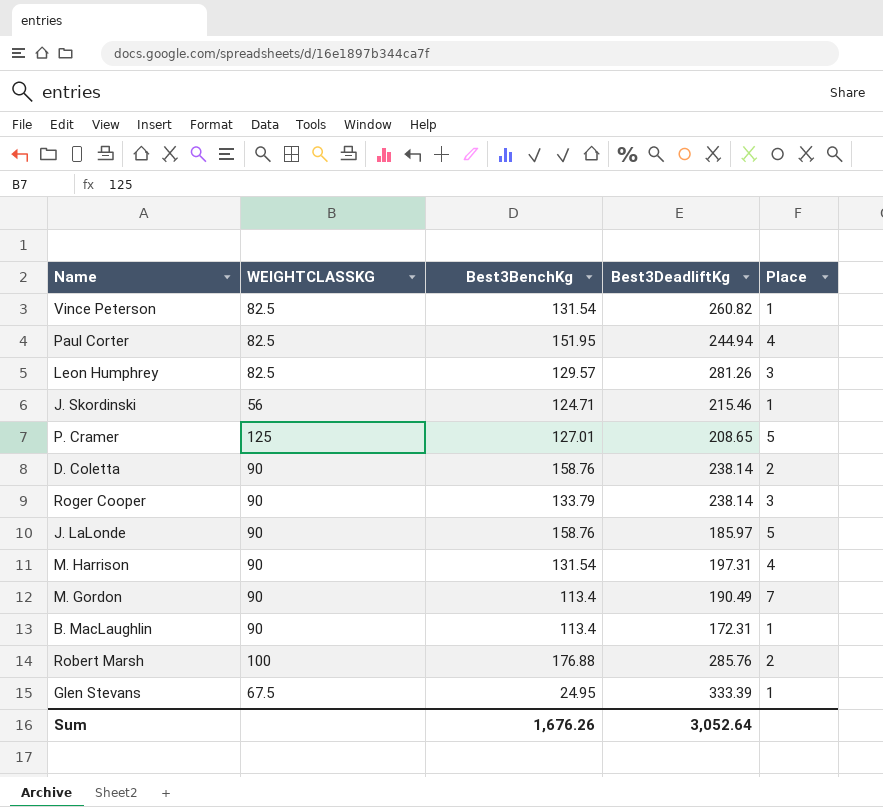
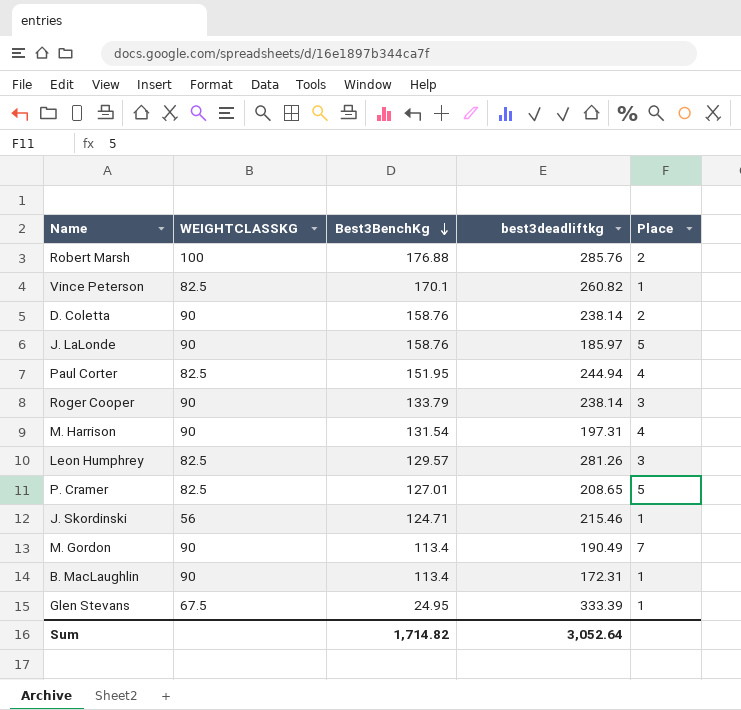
row order: none -> Best3BenchKg descending
column name: Best3DeadliftKg -> best3deadliftkg
Vince Peterson | Best3BenchKg: 131.54 -> 170.1
P. Cramer | WEIGHTCLASSKG: 125 -> 82.5
Sum | Best3BenchKg: 1,676.26 -> 1,714.82

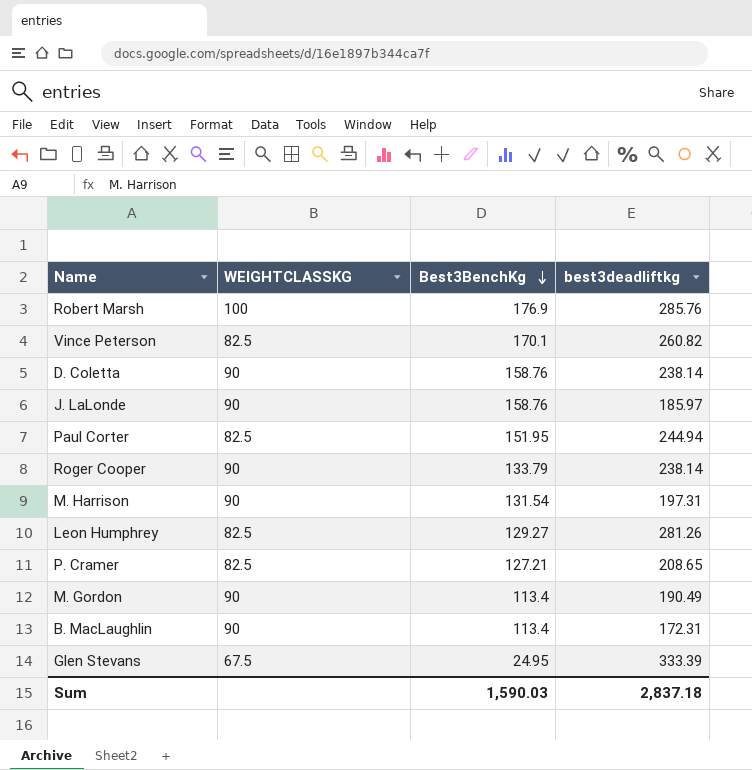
column Place | position: 5 -> none
row J. Skordinski: 56 | 124.71 | 215.46 | 1 -> none
Robert Marsh | Best3BenchKg: 176.88 -> 176.9
Leon Humphrey | Best3BenchKg: 129.57 -> 129.27
P. Cramer | Best3BenchKg: 127.01 -> 127.21
Sum | Best3BenchKg: 1,714.82 -> 1,590.03
Sum | best3deadliftkg: 3,052.64 -> 2,837.18

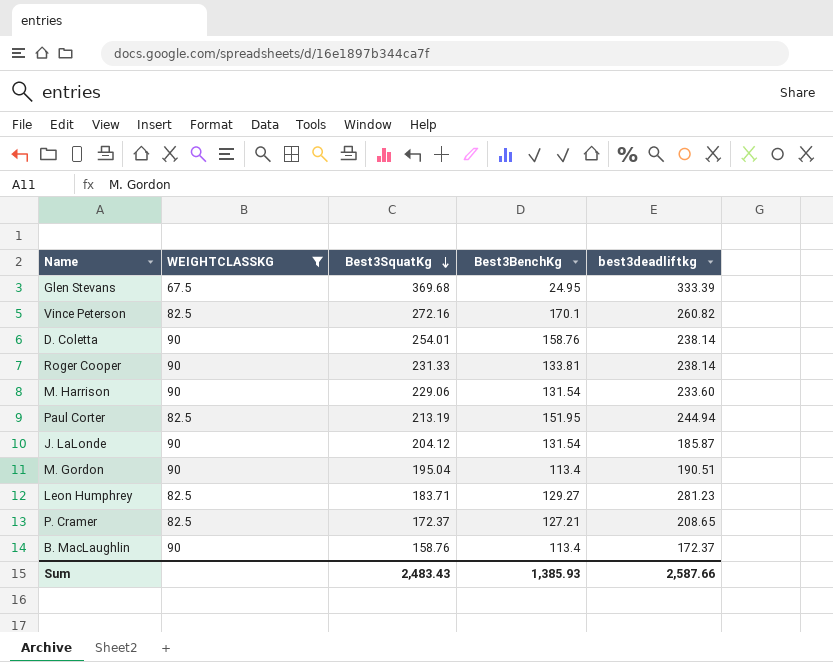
filter: none -> WEIGHTCLASSKG != 100
row order: Best3BenchKg descending -> Best3SquatKg descending
column Best3SquatKg | position: none -> 3
Roger Cooper | Best3BenchKg: 133.79 -> 133.81
M. Harrison | best3deadliftkg: 197.31 -> 233.60
J. LaLonde | Best3BenchKg: 158.76 -> 131.54
J. LaLonde | best3deadliftkg: 185.97 -> 185.87
M. Gordon | best3deadliftkg: 190.49 -> 190.51
Leon Humphrey | best3deadliftkg: 281.26 -> 281.23
B. MacLaughlin | best3deadliftkg: 172.31 -> 172.37
Sum | Best3BenchKg: 1,590.03 -> 1,385.93
Sum | best3deadliftkg: 2,837.18 -> 2,587.66

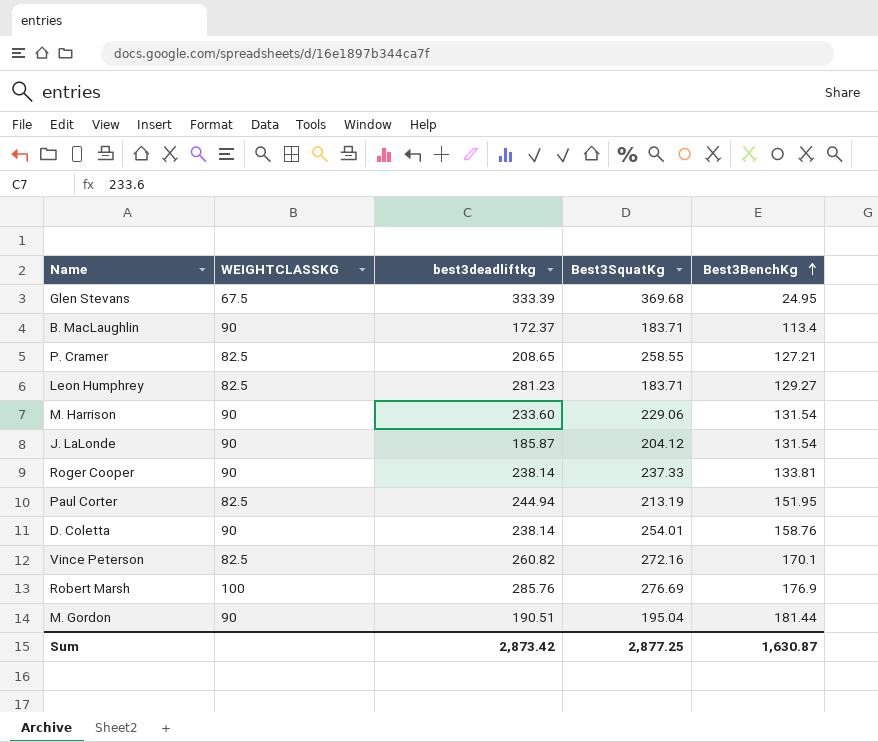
filter: WEIGHTCLASSKG != 100 -> none
row order: Best3SquatKg descending -> Best3BenchKg ascending
column best3deadliftkg | position: 5 -> 3
B. MacLaughlin | Best3SquatKg: 158.76 -> 183.71
P. Cramer | Best3SquatKg: 172.37 -> 258.55
Roger Cooper | Best3SquatKg: 231.33 -> 237.33
M. Gordon | Best3BenchKg: 113.4 -> 181.44
Sum | best3deadliftkg: 2,587.66 -> 2,873.42
Sum | Best3SquatKg: 2,483.43 -> 2,877.25
Sum | Best3BenchKg: 1,385.93 -> 1,630.87

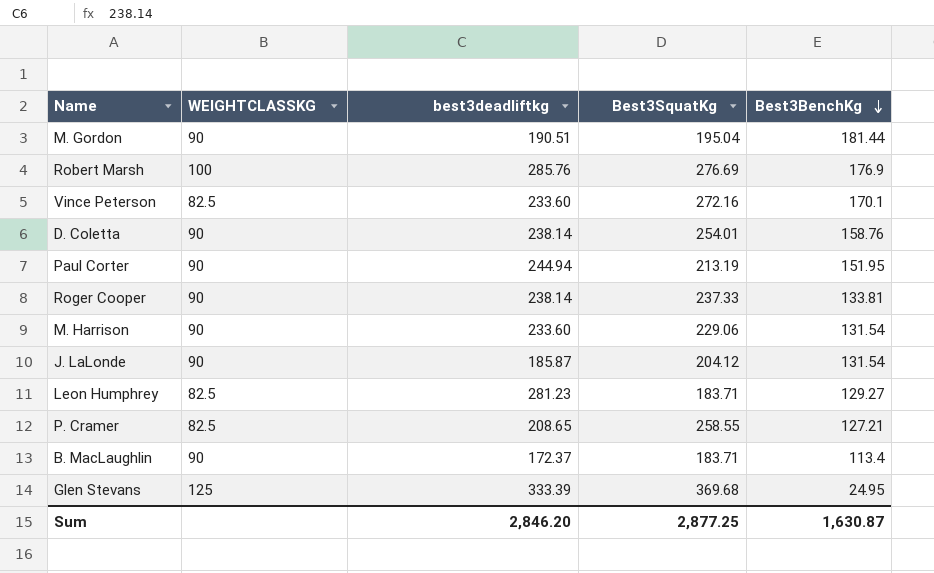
row order: Best3BenchKg ascending -> Best3BenchKg descending
Vince Peterson | best3deadliftkg: 260.82 -> 233.60
Paul Corter | WEIGHTCLASSKG: 82.5 -> 90
Glen Stevans | WEIGHTCLASSKG: 67.5 -> 125
Sum | best3deadliftkg: 2,873.42 -> 2,846.20

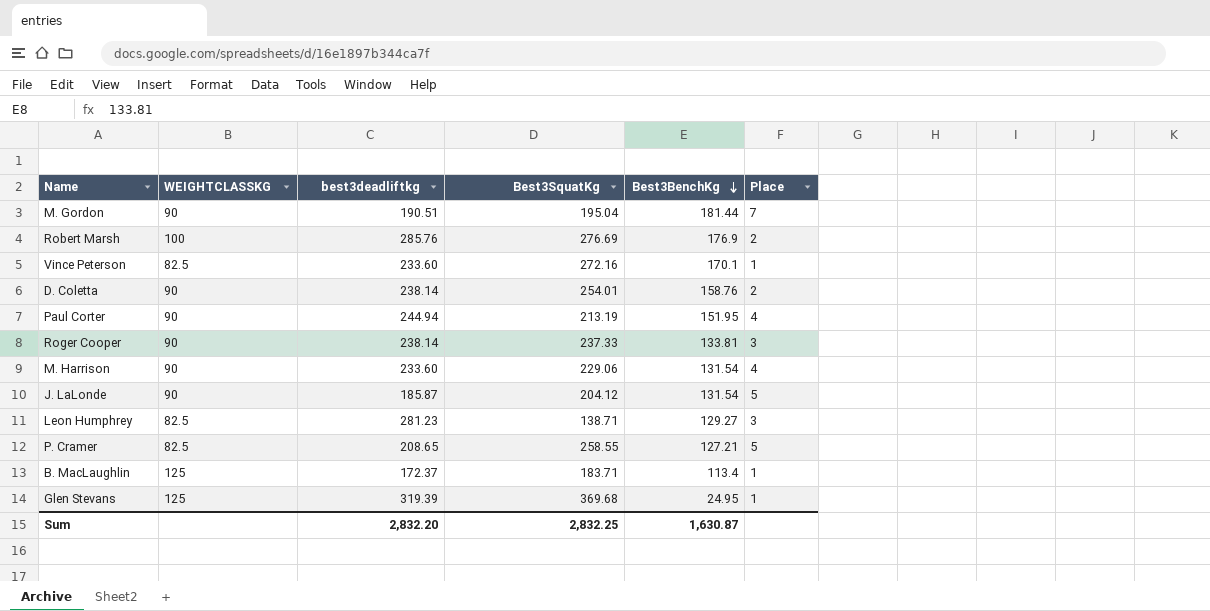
column Place | position: none -> 6
Leon Humphrey | Best3SquatKg: 183.71 -> 138.71
B. MacLaughlin | WEIGHTCLASSKG: 90 -> 125
Glen Stevans | best3deadliftkg: 333.39 -> 319.39
Sum | best3deadliftkg: 2,846.20 -> 2,832.20
Sum | Best3SquatKg: 2,877.25 -> 2,832.25

